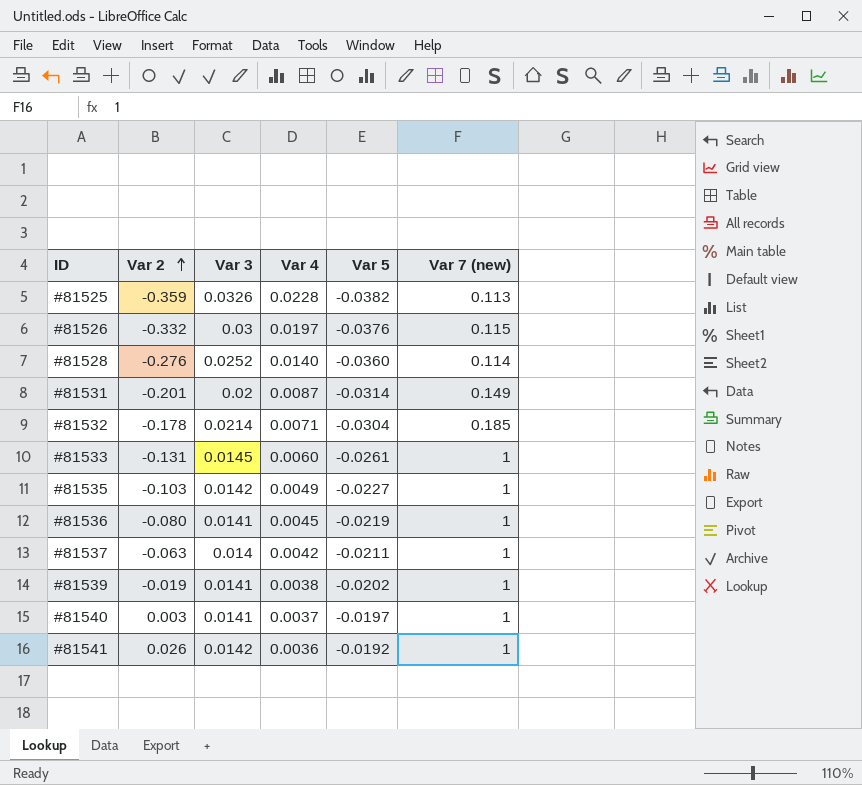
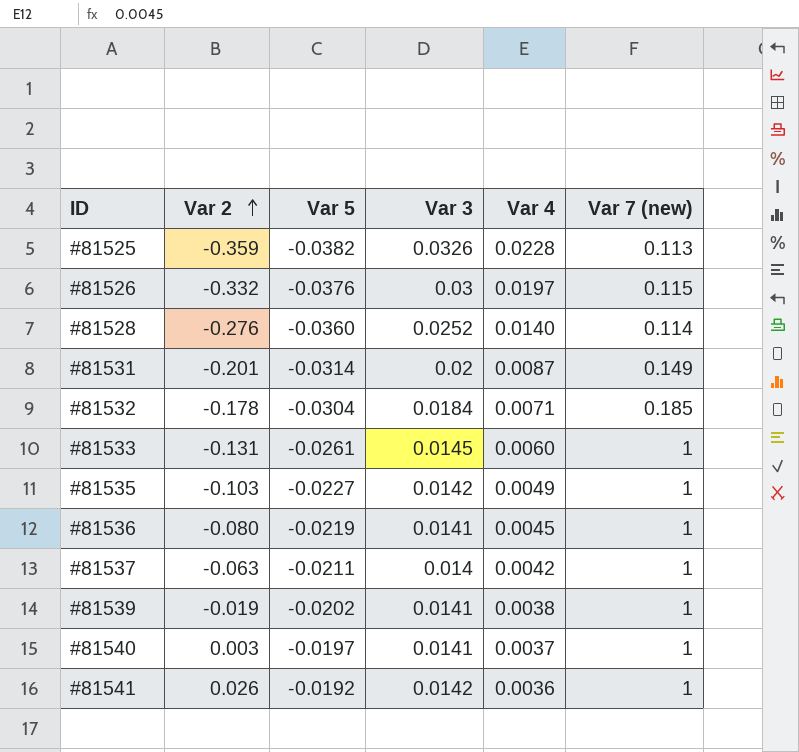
column Var 5 | position: 5 -> 3
#81532 | Var 3: 0.0214 -> 0.0184

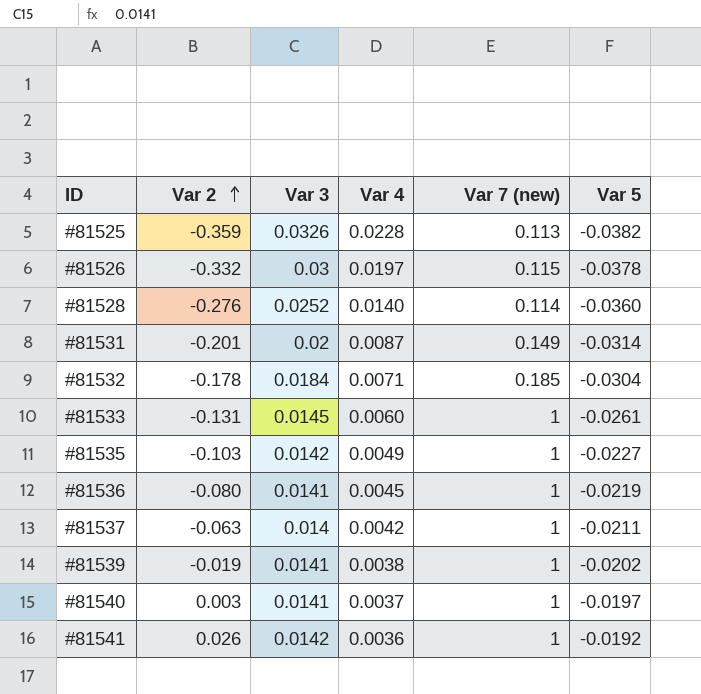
column Var 5 | position: 3 -> 6
#81526 | Var 5: -0.0376 -> -0.0378

